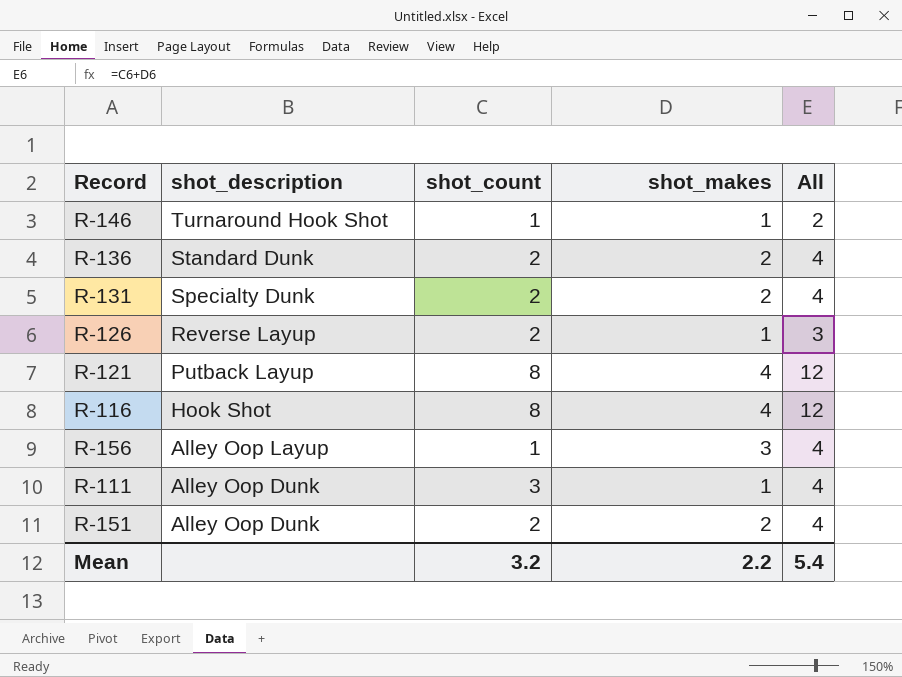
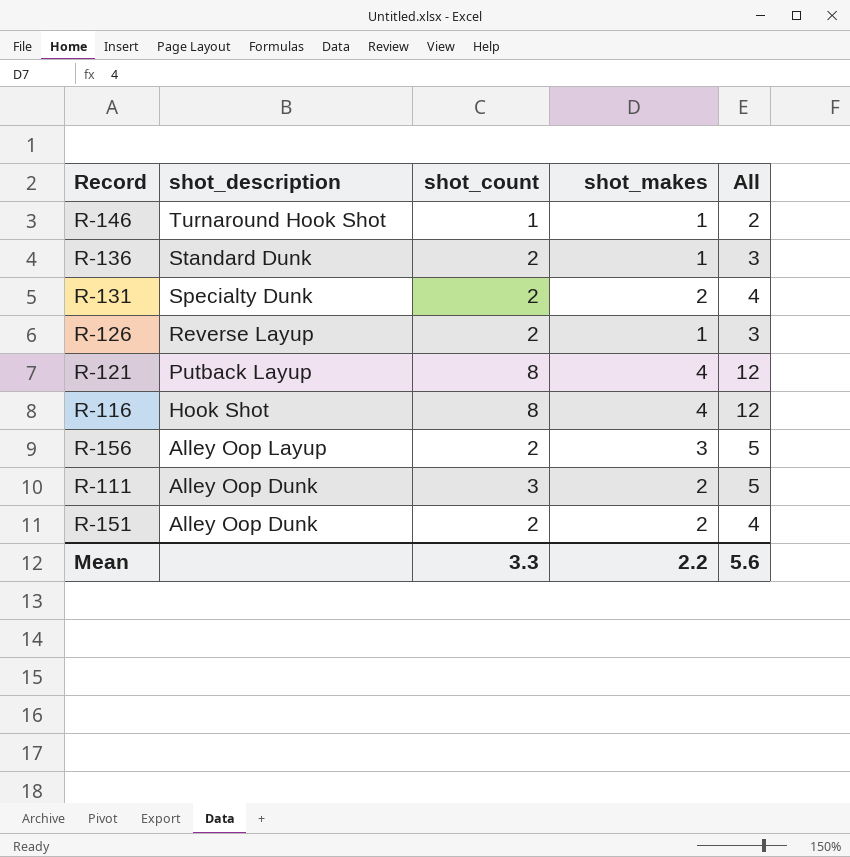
R-136 | shot_makes: 2 -> 1
R-136 | All: 4 -> 3
R-156 | shot_count: 1 -> 2
R-156 | All: 4 -> 5
R-111 | shot_makes: 1 -> 2
R-111 | All: 4 -> 5
Mean | shot_count: 3.2 -> 3.3
Mean | All: 5.4 -> 5.6

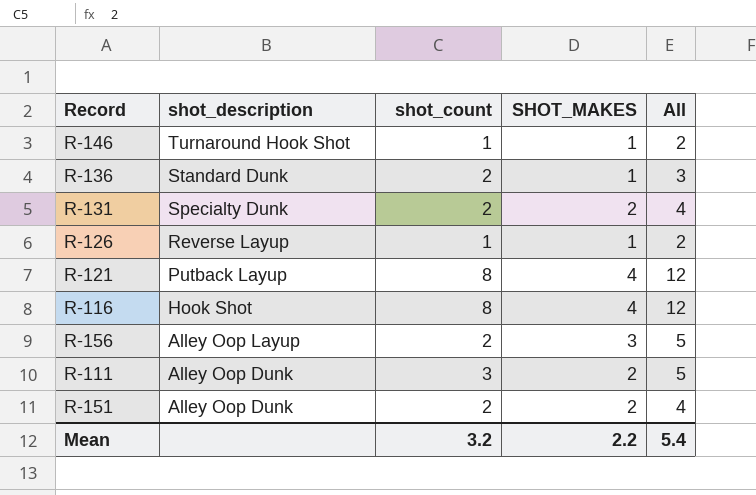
column name: shot_makes -> SHOT_MAKES
R-126 | shot_count: 2 -> 1
R-126 | All: 3 -> 2
Mean | shot_count: 3.3 -> 3.2
Mean | All: 5.6 -> 5.4

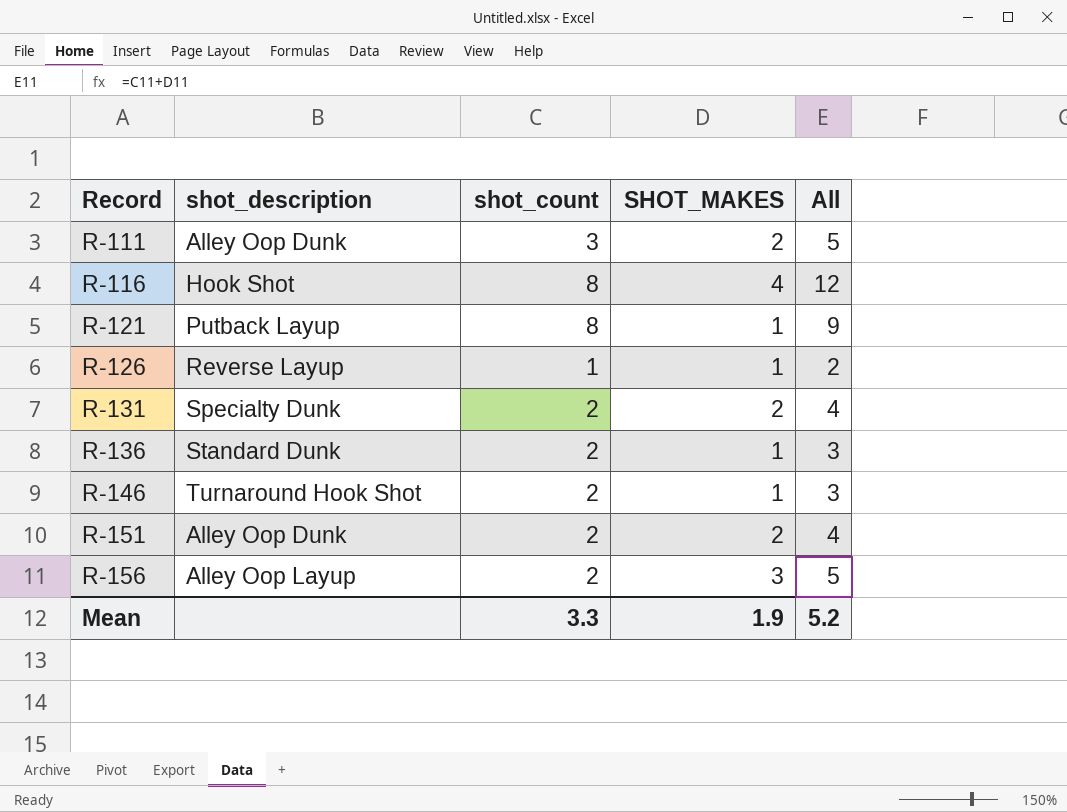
row order: shot_description descending -> Record ascending
R-121 | SHOT_MAKES: 4 -> 1
R-121 | All: 12 -> 9
R-146 | shot_count: 1 -> 2
R-146 | All: 2 -> 3
Mean | shot_count: 3.2 -> 3.3
Mean | SHOT_MAKES: 2.2 -> 1.9
Mean | All: 5.4 -> 5.2

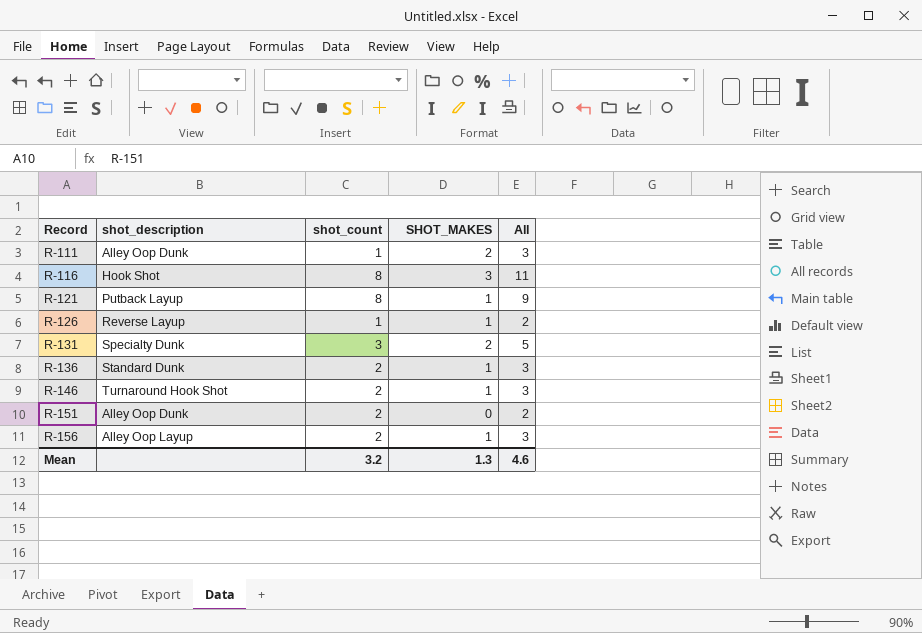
R-111 | shot_count: 3 -> 1
R-111 | All: 5 -> 3
R-116 | SHOT_MAKES: 4 -> 3
R-116 | All: 12 -> 11
R-131 | shot_count: 2 -> 3
R-131 | All: 4 -> 5
R-151 | SHOT_MAKES: 2 -> 0
R-151 | All: 4 -> 2
R-156 | SHOT_MAKES: 3 -> 1
R-156 | All: 5 -> 3
Mean | shot_count: 3.3 -> 3.2
Mean | SHOT_MAKES: 1.9 -> 1.3
Mean | All: 5.2 -> 4.6

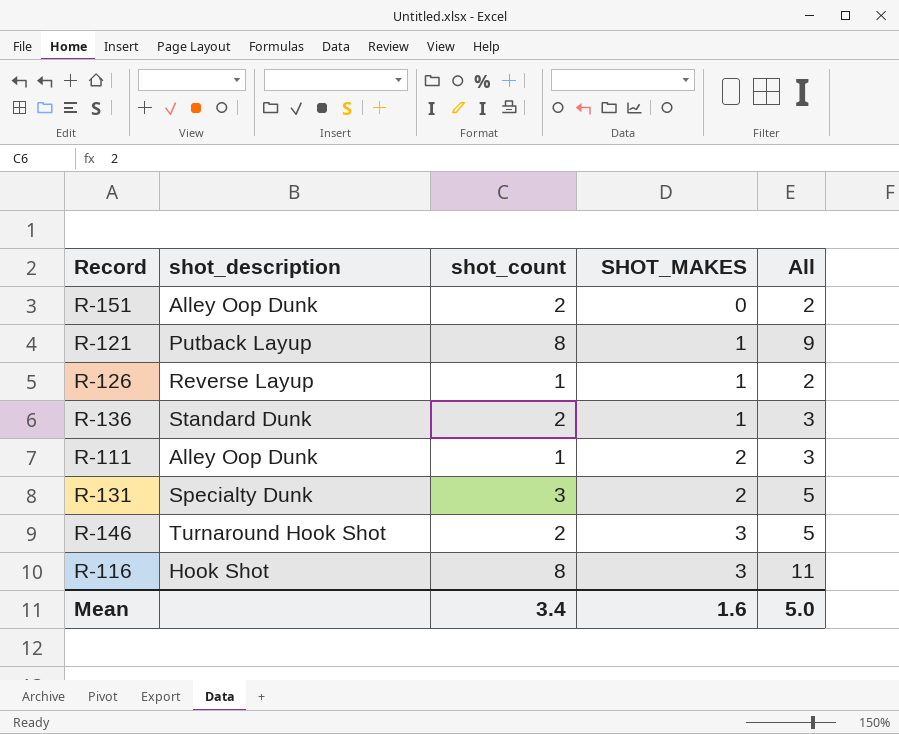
row order: Record ascending -> SHOT_MAKES ascending
row R-156: Alley Oop Layup | 2 | 1 | 3 -> none
R-146 | SHOT_MAKES: 1 -> 3
R-146 | All: 3 -> 5
Mean | shot_count: 3.2 -> 3.4
Mean | SHOT_MAKES: 1.3 -> 1.6
Mean | All: 4.6 -> 5.0

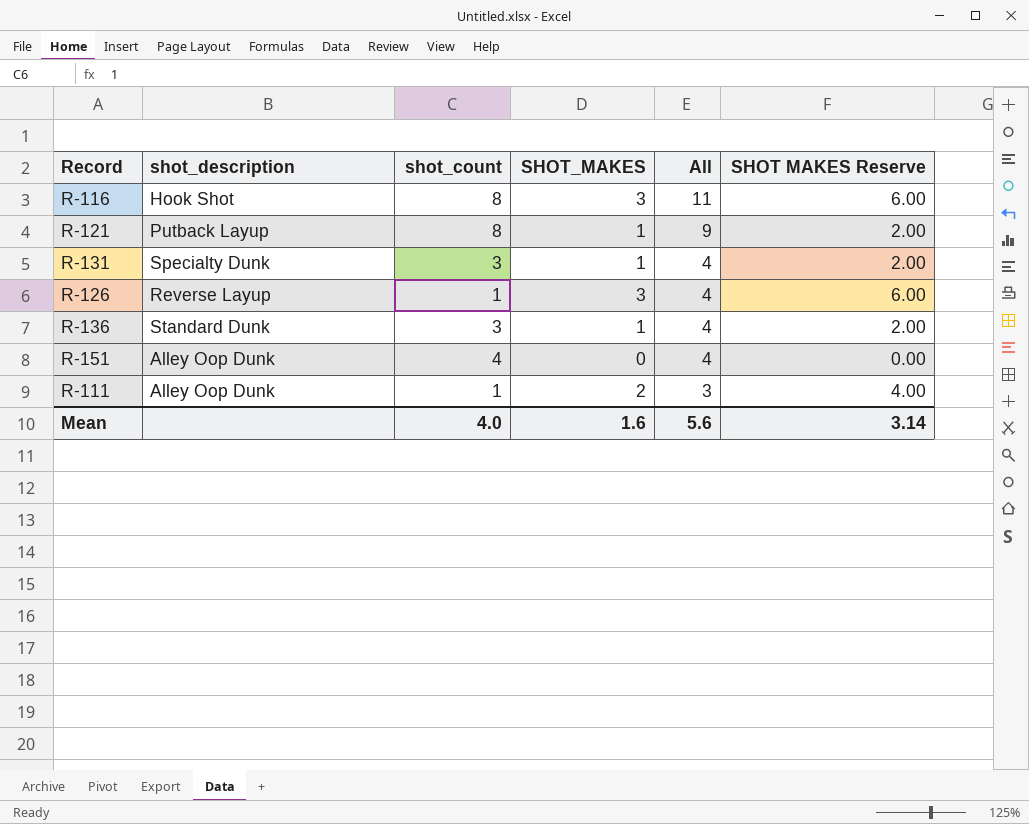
row order: SHOT_MAKES ascending -> All descending
column SHOT MAKES Reserve | formula: none -> [SHOT_MAKES] * 2
row R-146: Turnaround Hook Shot | 2 | 3 | 5 -> none
R-131 | SHOT_MAKES: 2 -> 1
R-131 | All: 5 -> 4
R-126 | SHOT_MAKES: 1 -> 3
R-126 | All: 2 -> 4
R-136 | shot_count: 2 -> 3
R-136 | All: 3 -> 4
R-151 | shot_count: 2 -> 4
R-151 | All: 2 -> 4
Mean | shot_count: 3.4 -> 4.0
Mean | All: 5.0 -> 5.6

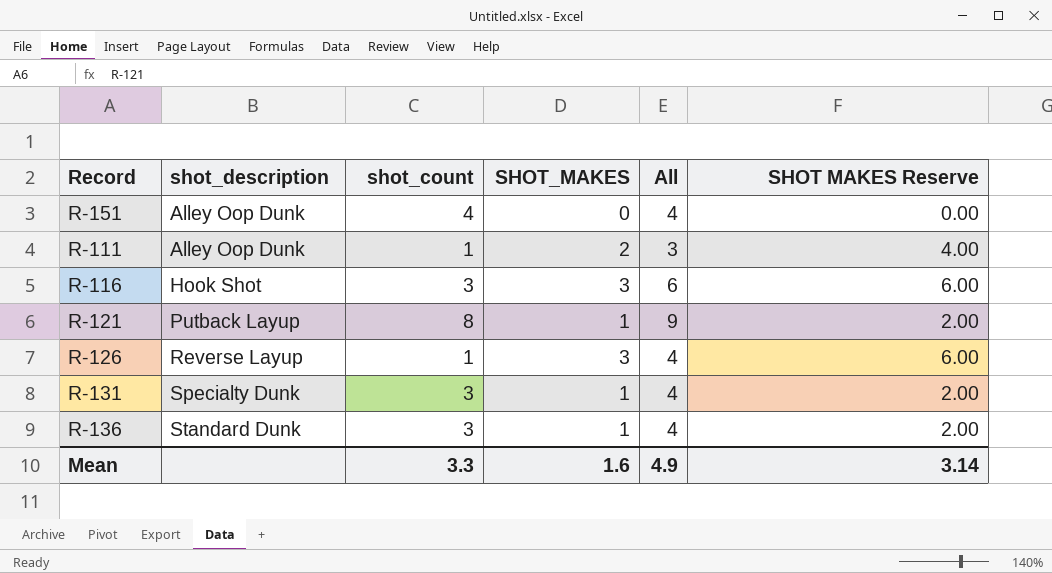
row order: All descending -> shot_description ascending
R-116 | shot_count: 8 -> 3
R-116 | All: 11 -> 6
Mean | shot_count: 4.0 -> 3.3
Mean | All: 5.6 -> 4.9

